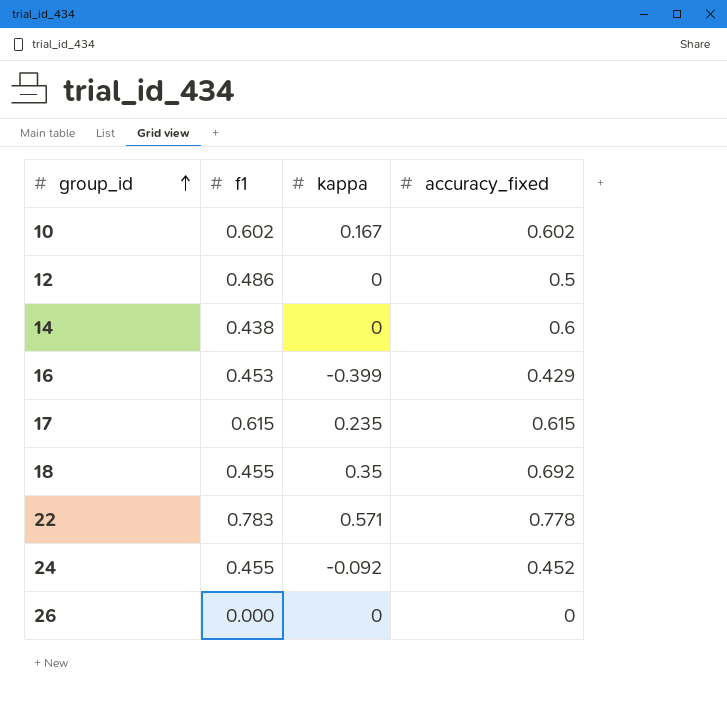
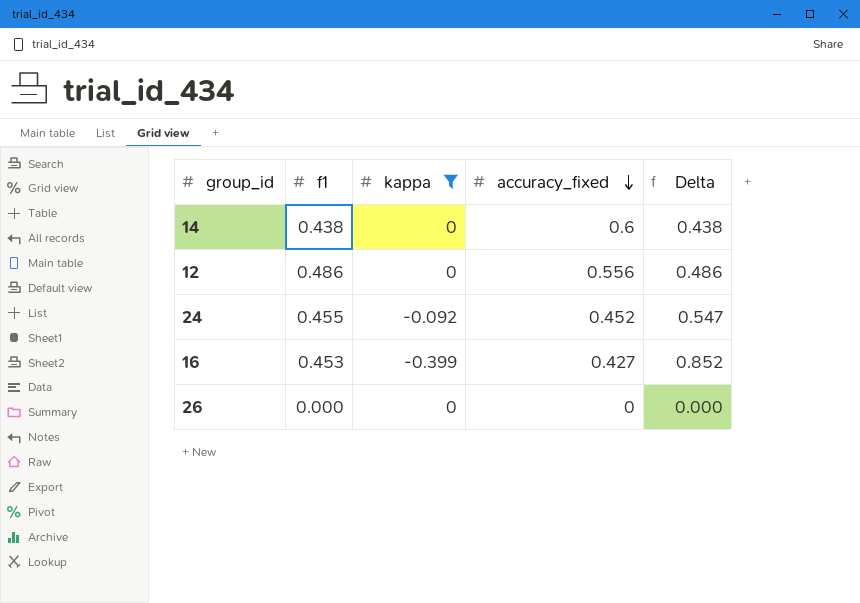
filter: none -> kappa <= 0
row order: group_id ascending -> accuracy_fixed descending
column Delta | formula: none -> [f1] - [kappa]
12 | accuracy_fixed: 0.5 -> 0.556
16 | accuracy_fixed: 0.429 -> 0.427

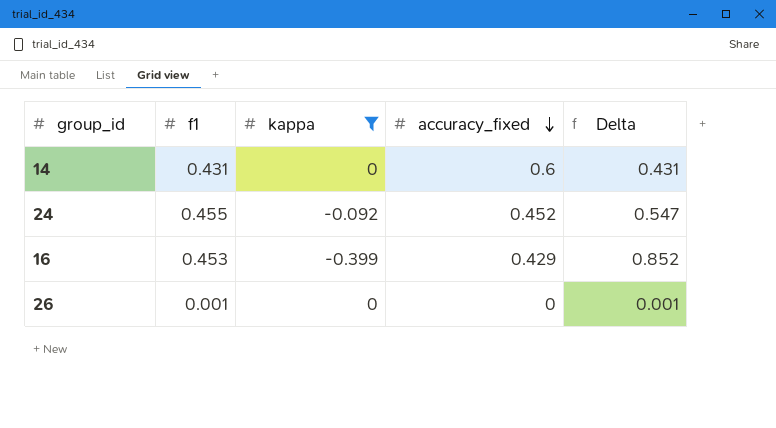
row 12: 0.486 | 0 | 0.556 | 0.486 -> none
14 | f1: 0.438 -> 0.431
14 | Delta: 0.438 -> 0.431
16 | accuracy_fixed: 0.427 -> 0.429
26 | f1: 0.000 -> 0.001
26 | Delta: 0.000 -> 0.001

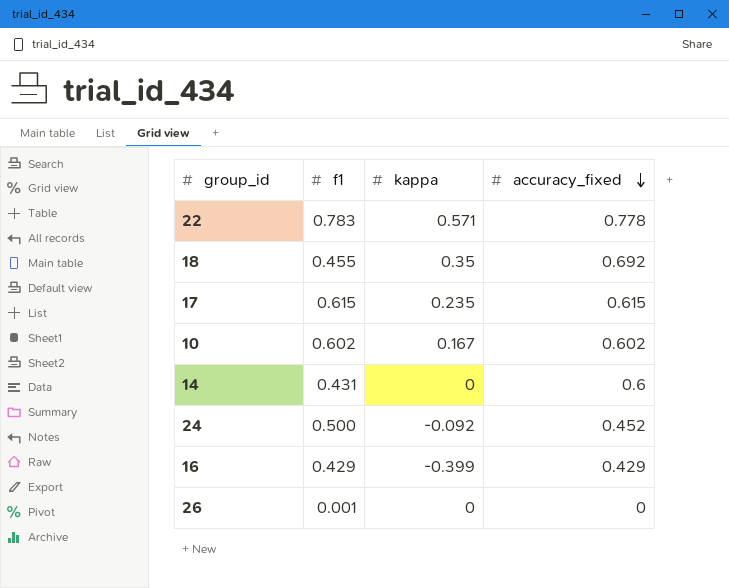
filter: kappa <= 0 -> none
column Delta | formula: [f1] - [kappa] -> none
24 | f1: 0.455 -> 0.500
16 | f1: 0.453 -> 0.429

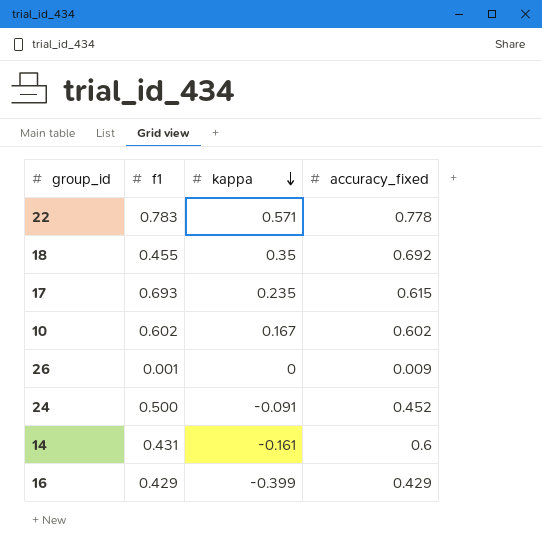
row order: accuracy_fixed descending -> kappa descending
17 | f1: 0.615 -> 0.693
26 | accuracy_fixed: 0 -> 0.009
24 | kappa: -0.092 -> -0.091
14 | kappa: 0 -> -0.161

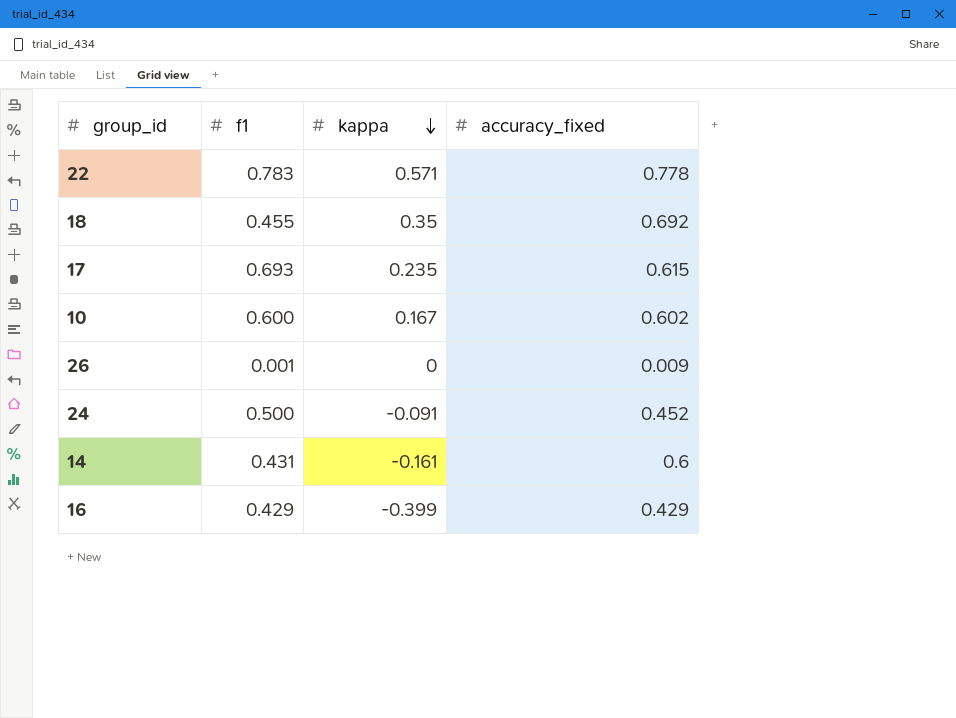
10 | f1: 0.602 -> 0.600

